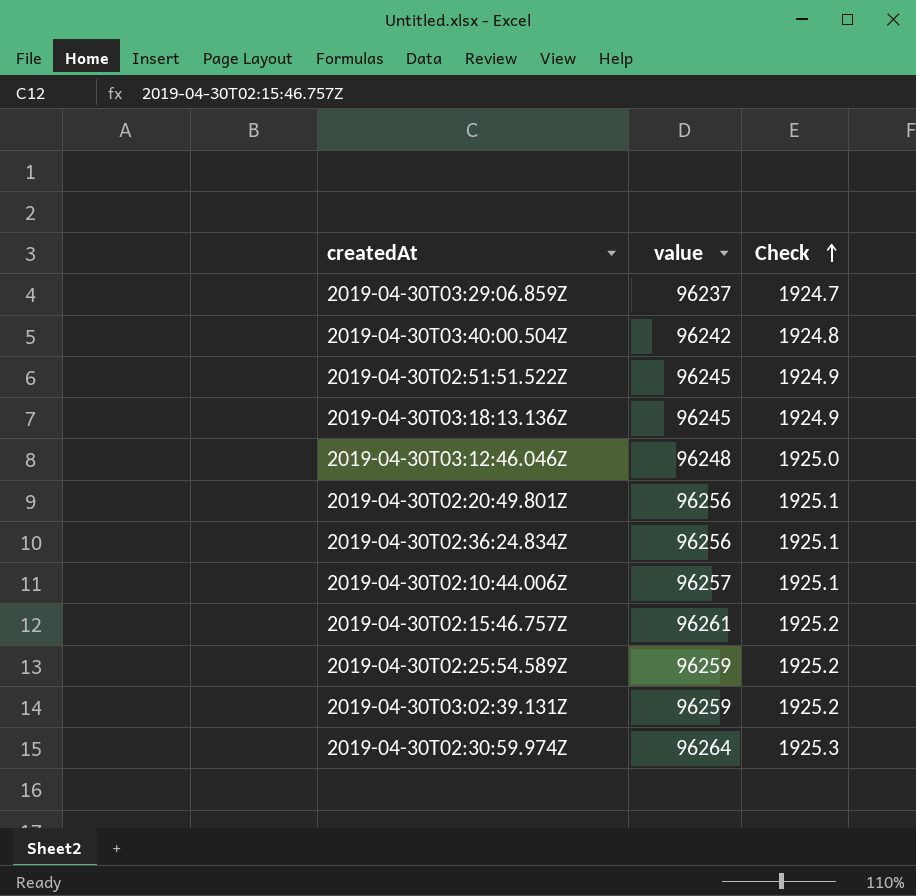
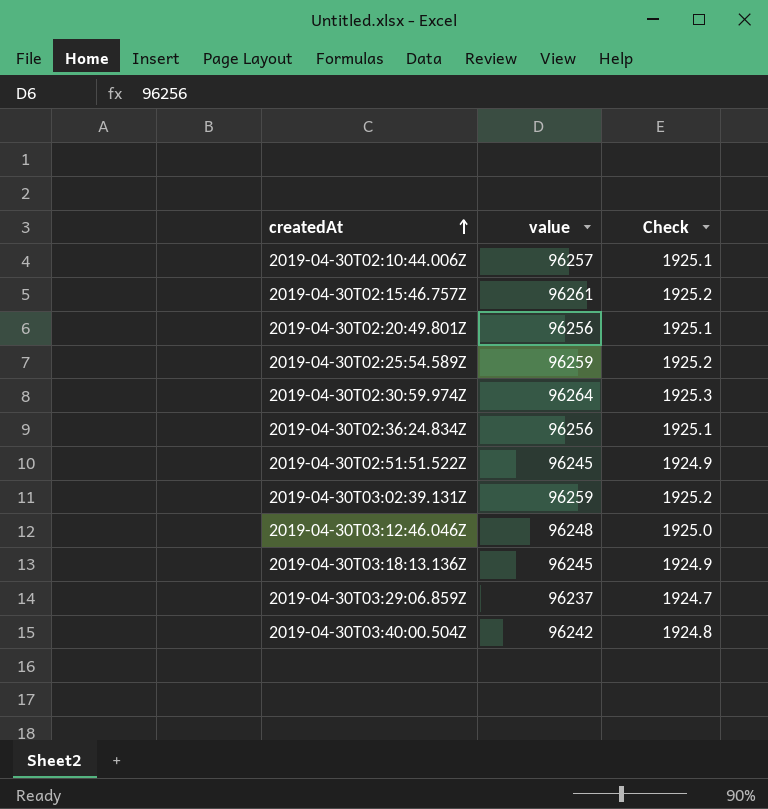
row order: Check ascending -> createdAt ascending

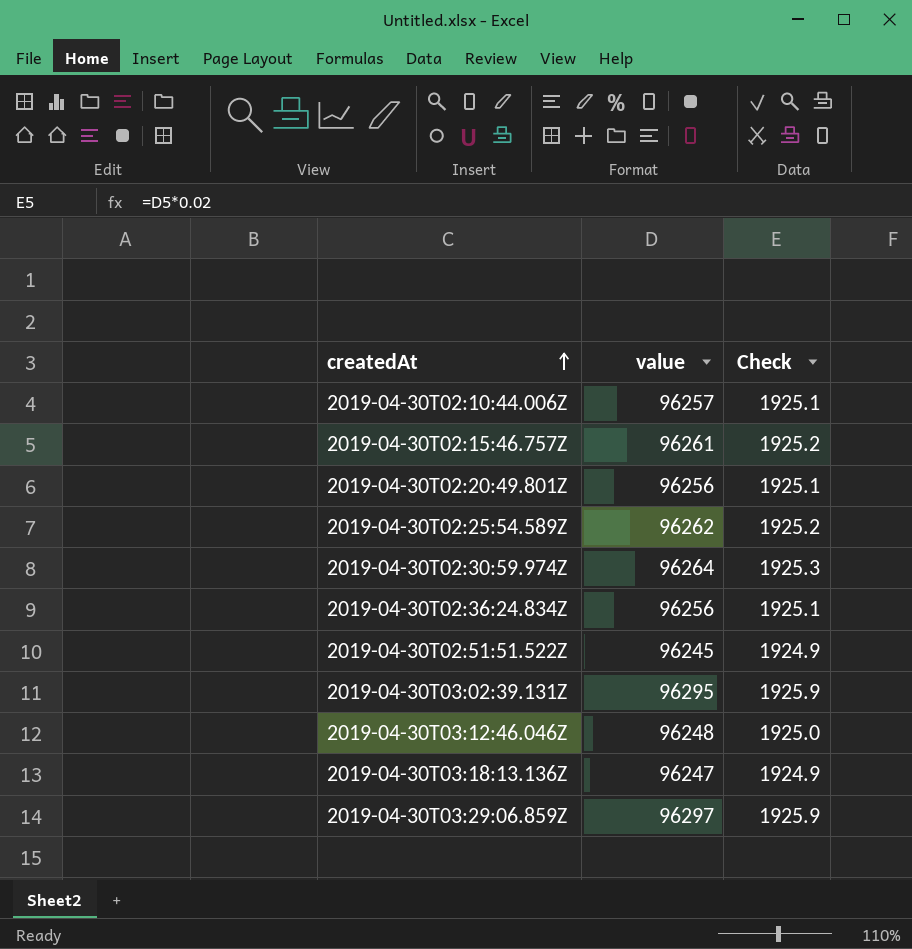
row 2019-04-30T03:40:00.504Z: 96242 | 1924.8 -> none
2019-04-30T02:25:54.589Z | value: 96259 -> 96262
2019-04-30T03:02:39.131Z | value: 96259 -> 96295
2019-04-30T03:02:39.131Z | Check: 1925.2 -> 1925.9
2019-04-30T03:18:13.136Z | value: 96245 -> 96247
2019-04-30T03:29:06.859Z | value: 96237 -> 96297
2019-04-30T03:29:06.859Z | Check: 1924.7 -> 1925.9

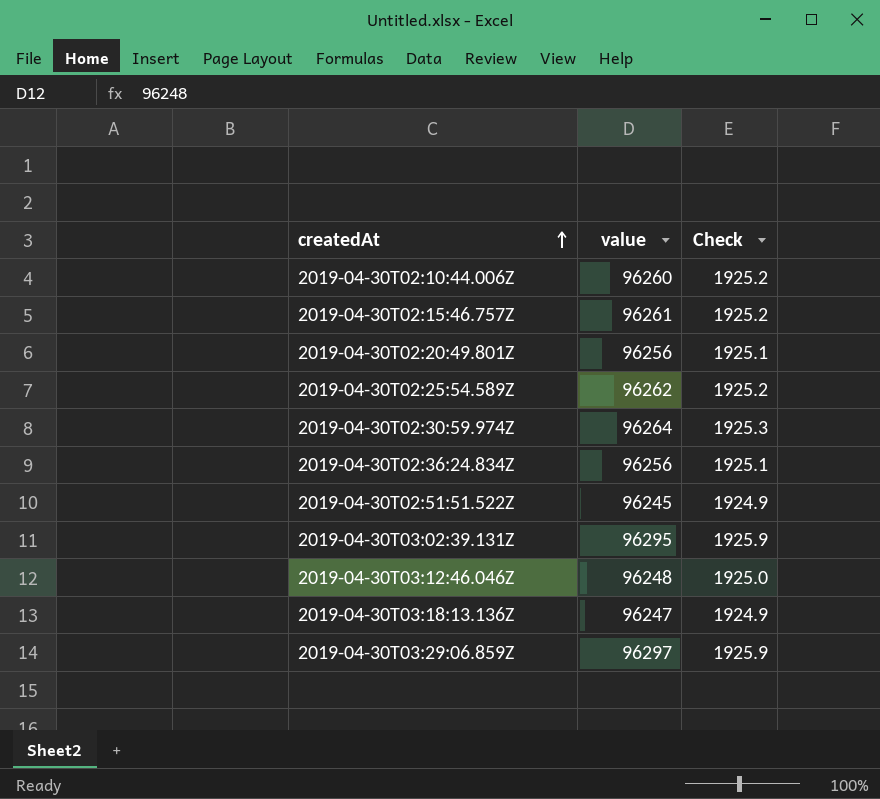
2019-04-30T02:10:44.006Z | value: 96257 -> 96260
2019-04-30T02:10:44.006Z | Check: 1925.1 -> 1925.2

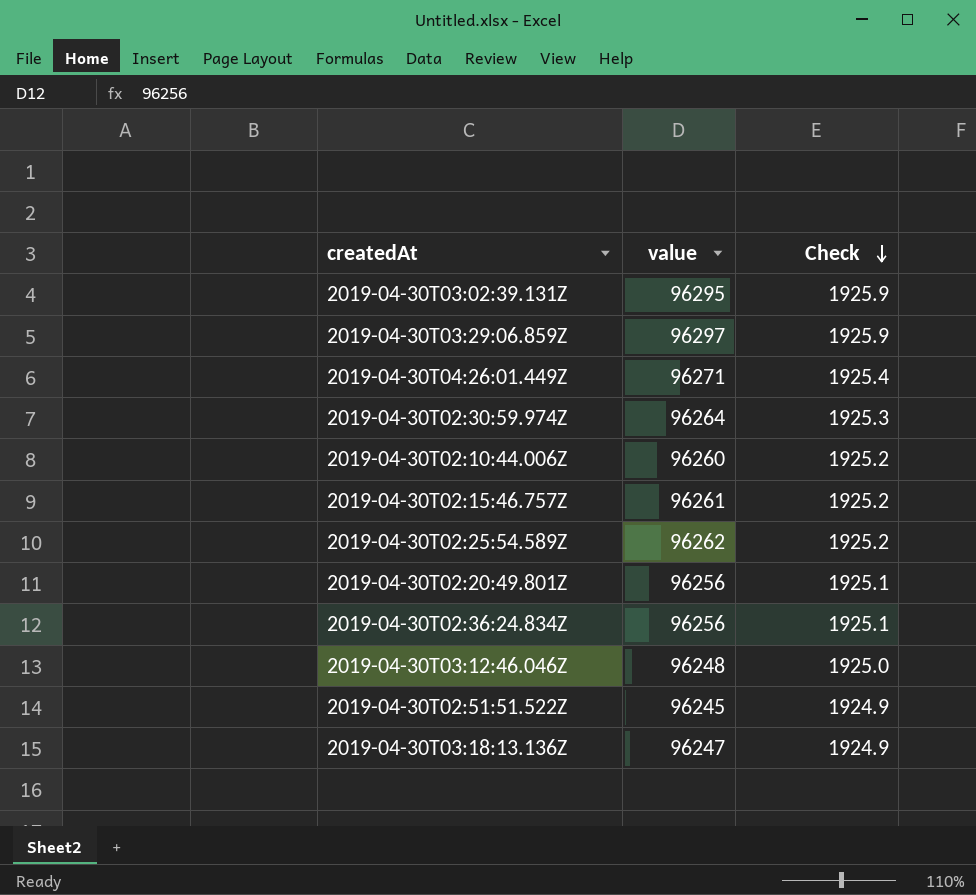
row order: createdAt ascending -> Check descending
row 2019-04-30T04:26:01.449Z: none -> 96271 | 1925.4

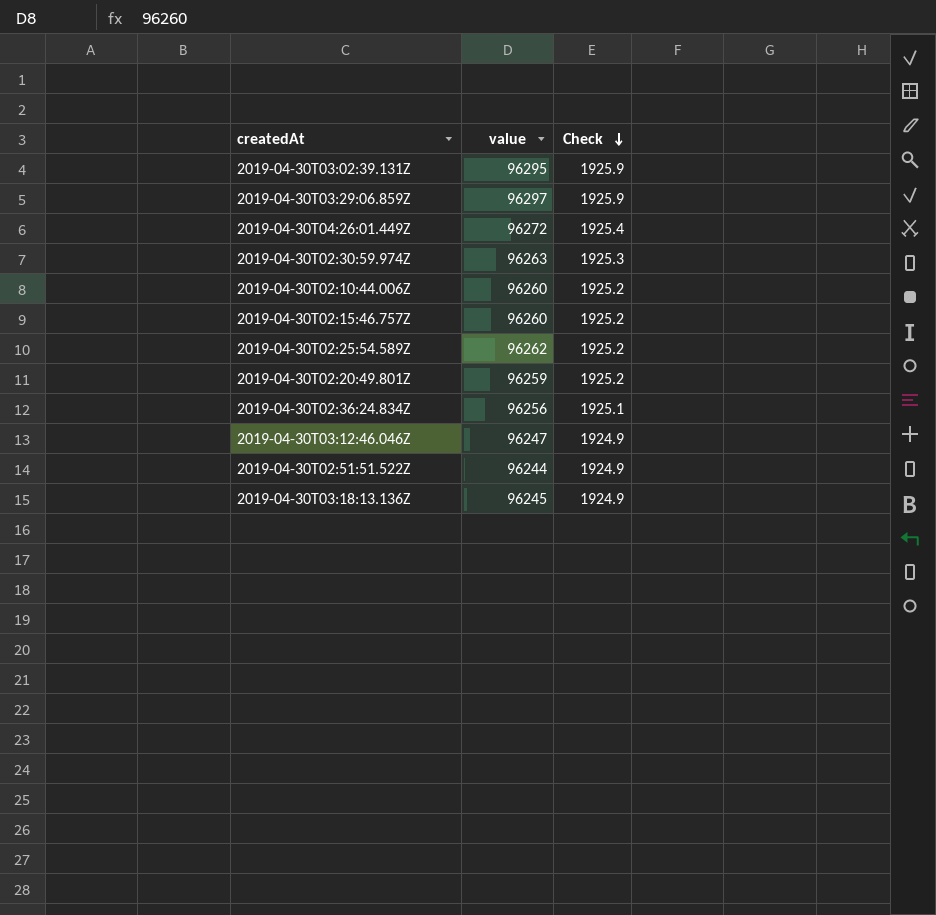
2019-04-30T04:26:01.449Z | value: 96271 -> 96272
2019-04-30T02:30:59.974Z | value: 96264 -> 96263
2019-04-30T02:15:46.757Z | value: 96261 -> 96260
2019-04-30T02:20:49.801Z | value: 96256 -> 96259
2019-04-30T02:20:49.801Z | Check: 1925.1 -> 1925.2
2019-04-30T03:12:46.046Z | value: 96248 -> 96247
2019-04-30T03:12:46.046Z | Check: 1925.0 -> 1924.9
2019-04-30T02:51:51.522Z | value: 96245 -> 96244
2019-04-30T03:18:13.136Z | value: 96247 -> 96245

